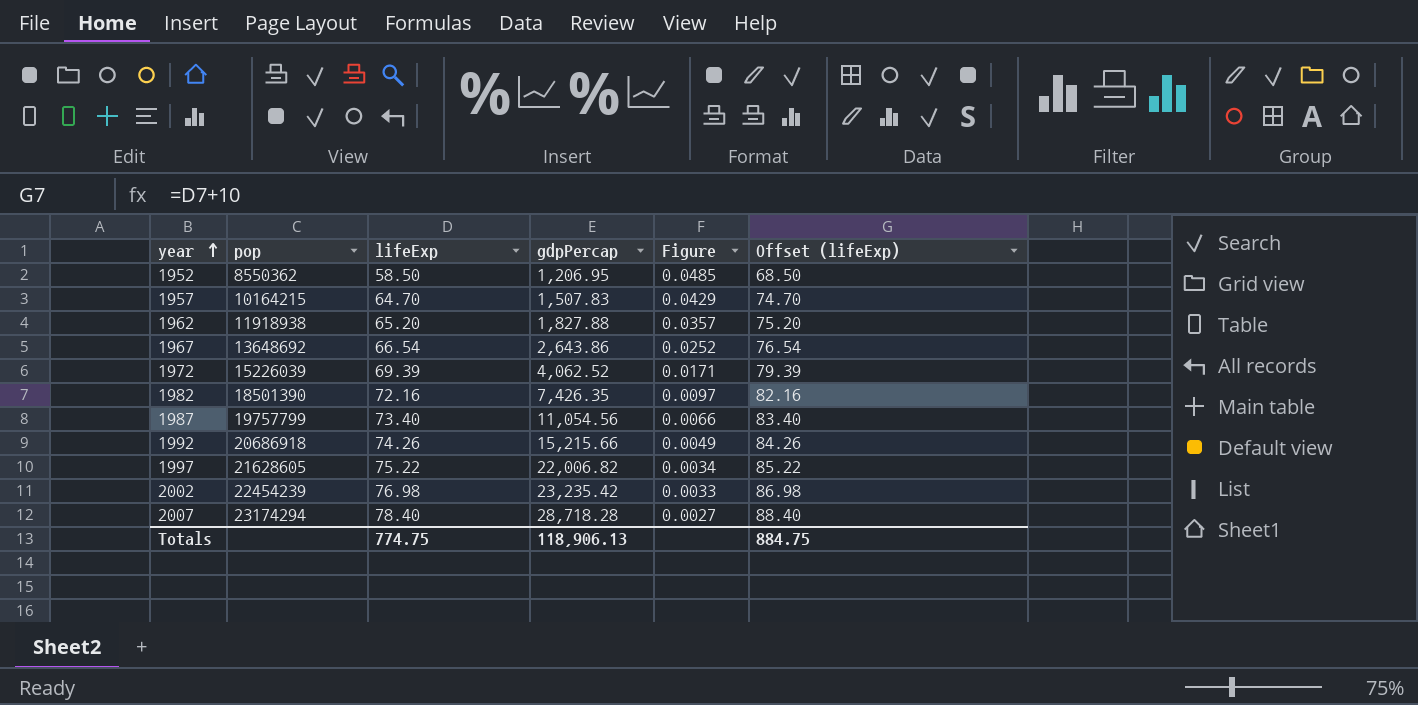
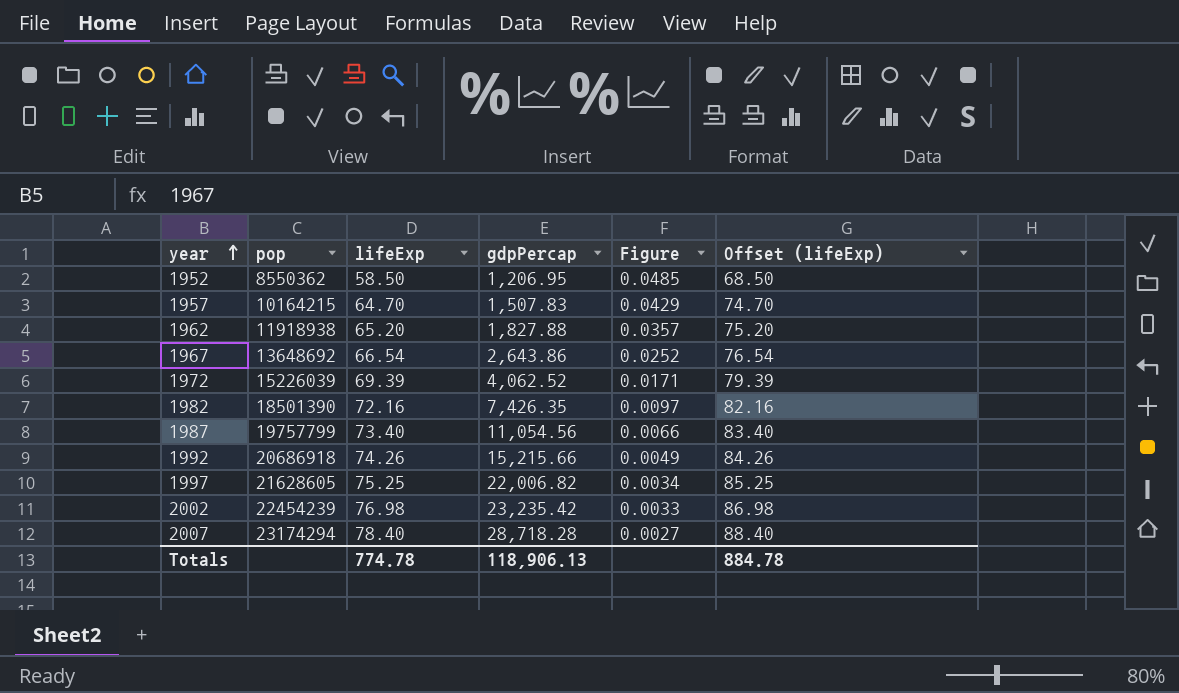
1997 | lifeExp: 75.22 -> 75.25
1997 | Offset (lifeExp): 85.22 -> 85.25
Totals | lifeExp: 774.75 -> 774.78
Totals | Offset (lifeExp): 884.75 -> 884.78

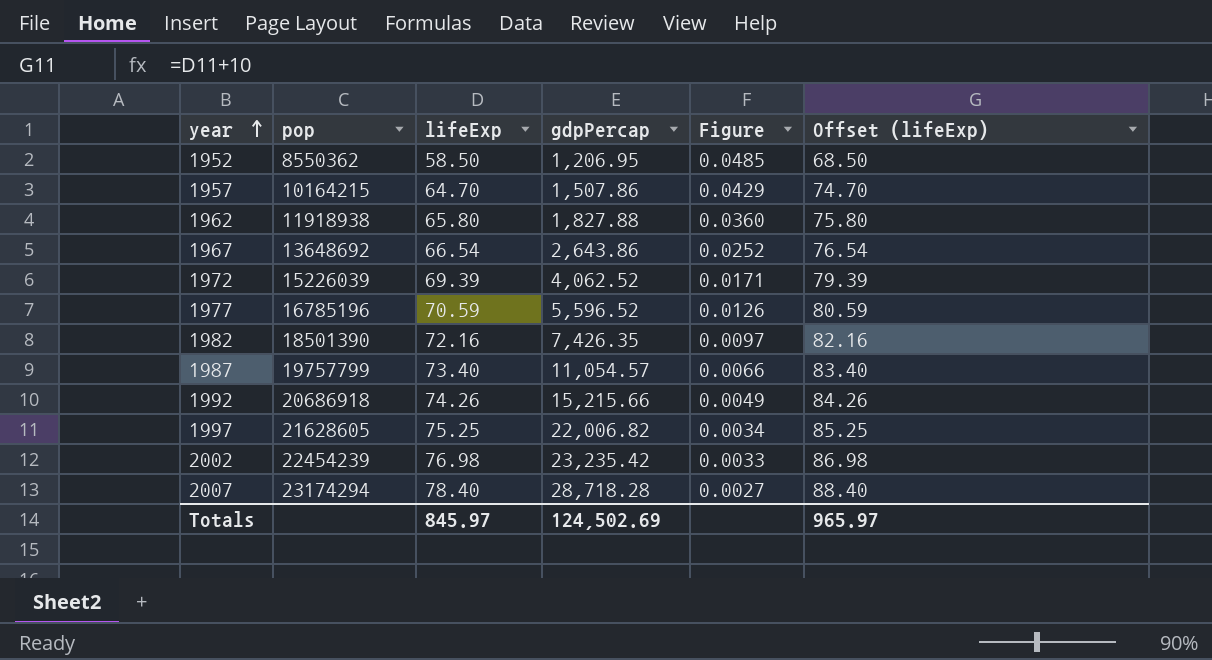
1957 | gdpPercap: 1,507.83 -> 1,507.86
1962 | lifeExp: 65.20 -> 65.80
1962 | Figure: 0.0357 -> 0.0360
1962 | Offset (lifeExp): 75.20 -> 75.80
row 1977: none -> 16785196 | 70.59 | 5,596.52 | 0.0126 | 80.59
1987 | gdpPercap: 11,054.56 -> 11,054.57
Totals | lifeExp: 774.78 -> 845.97
Totals | gdpPercap: 118,906.13 -> 124,502.69
Totals | Offset (lifeExp): 884.78 -> 965.97

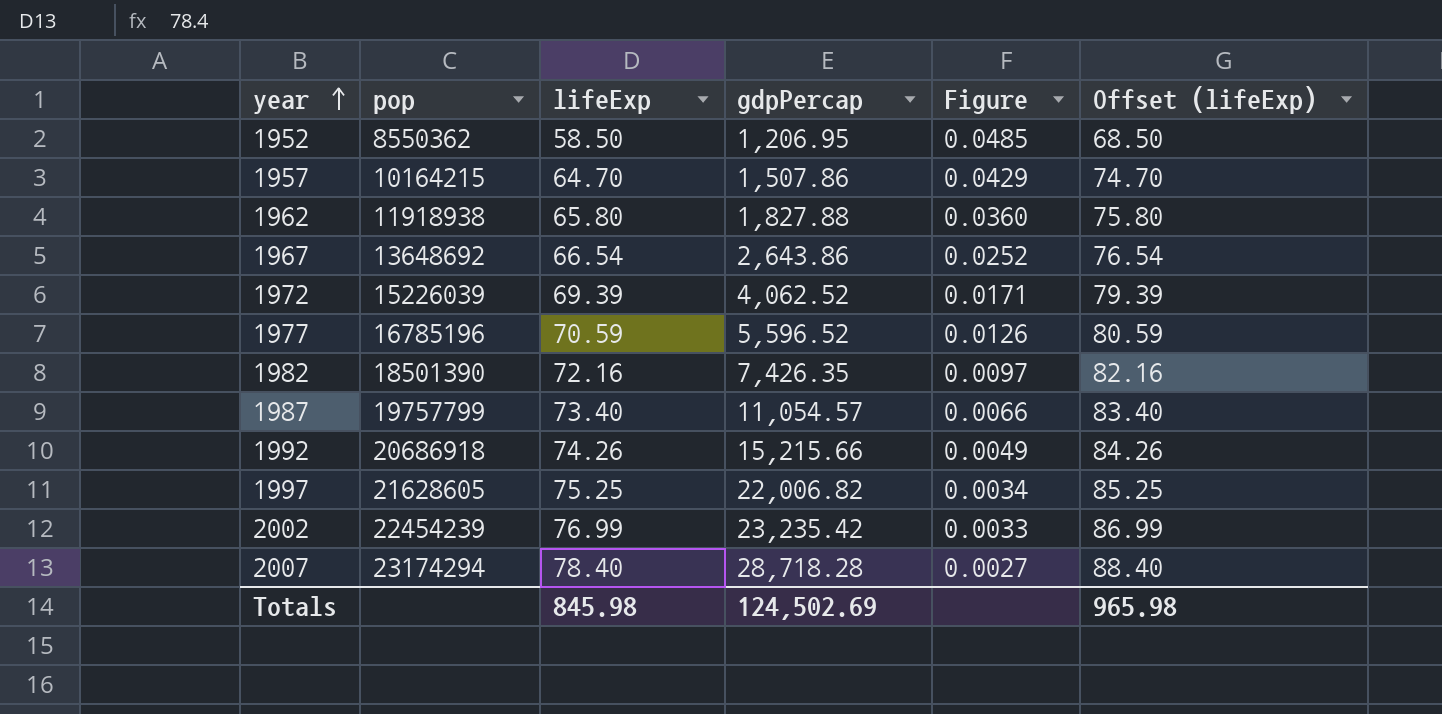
2002 | lifeExp: 76.98 -> 76.99
2002 | Offset (lifeExp): 86.98 -> 86.99
Totals | lifeExp: 845.97 -> 845.98
Totals | Offset (lifeExp): 965.97 -> 965.98

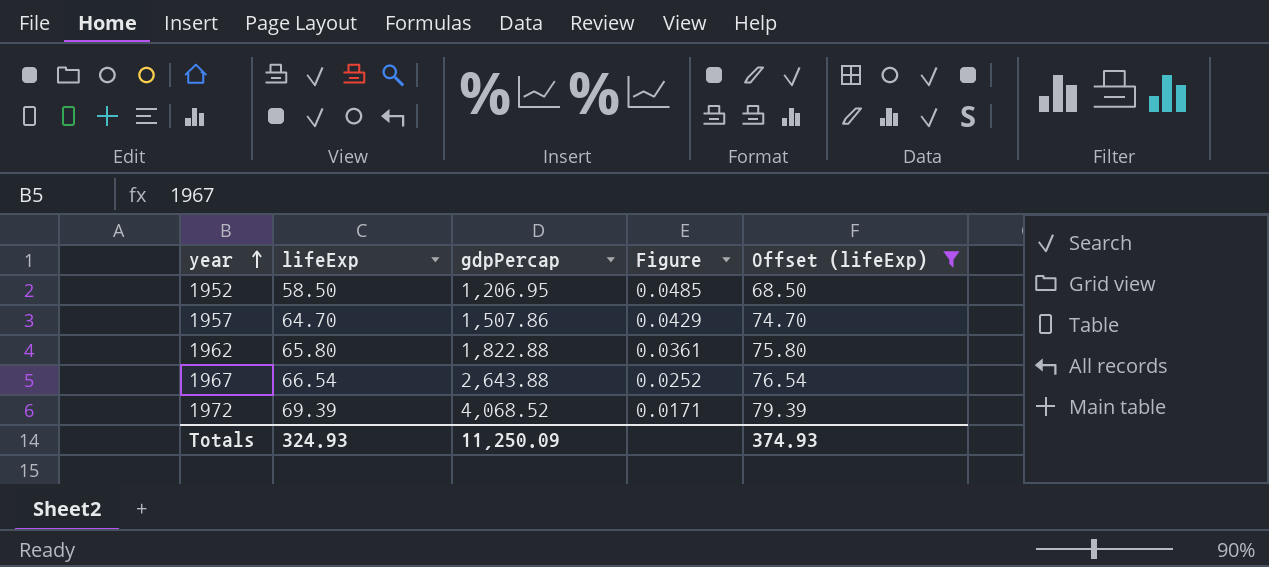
filter: none -> Offset (lifeExp) <= 79.39
column pop | position: 2 -> none
1962 | gdpPercap: 1,827.88 -> 1,822.88
1962 | Figure: 0.0360 -> 0.0361
1967 | gdpPercap: 2,643.86 -> 2,643.88
1972 | gdpPercap: 4,062.52 -> 4,068.52
Totals | lifeExp: 845.98 -> 324.93
Totals | gdpPercap: 124,502.69 -> 11,250.09
Totals | Offset (lifeExp): 965.98 -> 374.93

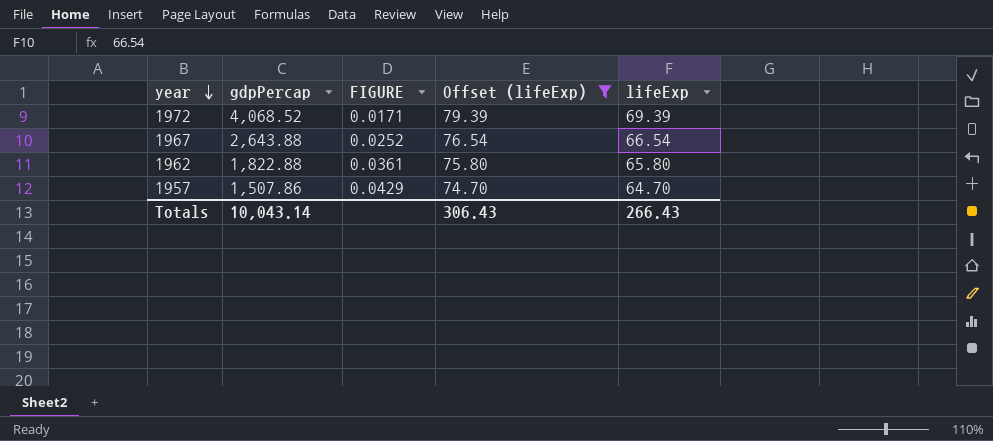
row order: year ascending -> year descending
column name: Figure -> FIGURE
column lifeExp | position: 2 -> 5
row 1952: 58.50 | 1,206.95 | 0.0485 | 68.50 -> none
Totals | gdpPercap: 11,250.09 -> 10,043.14
Totals | Offset (lifeExp): 374.93 -> 306.43
Totals | lifeExp: 324.93 -> 266.43

